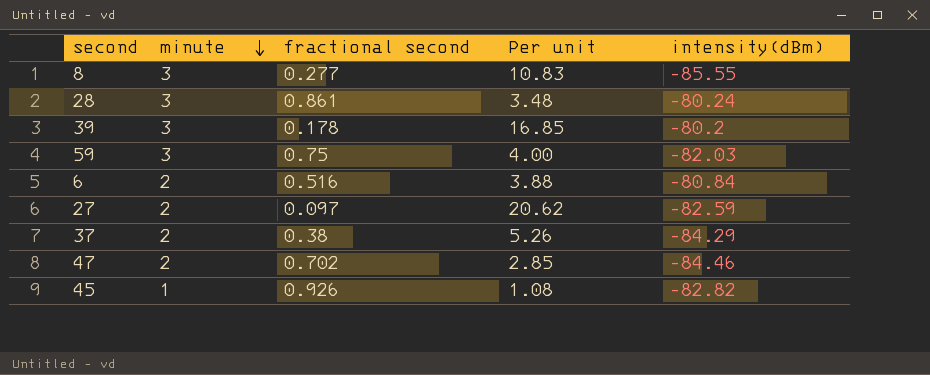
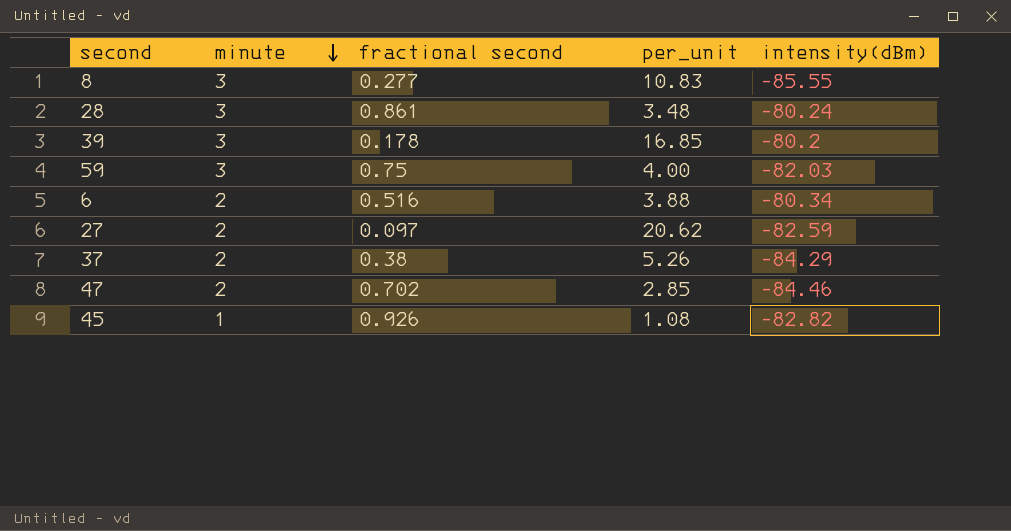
column name: Per unit -> per_unit
6 | intensity(dBm): -80.84 -> -80.34

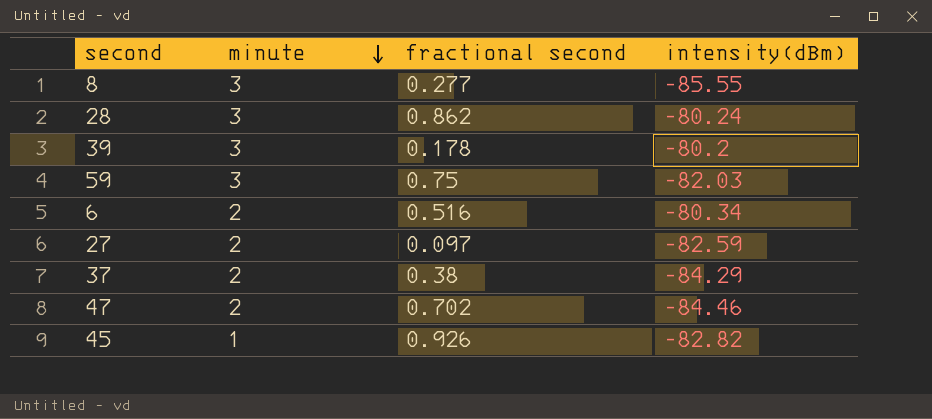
column per_unit | formula: [minute] / [fractional second] -> none
28 | fractional second: 0.861 -> 0.862

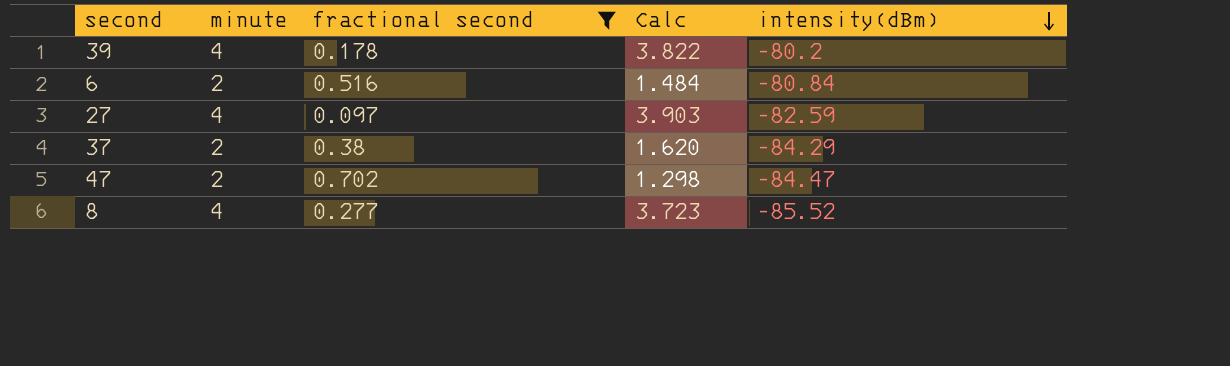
filter: none -> fractional second <= 0.702
row order: minute descending -> intensity(dBm) descending
column Calc | formula: none -> [minute] - [fractional second]
39 | minute: 3 -> 4
6 | intensity(dBm): -80.34 -> -80.84
27 | minute: 2 -> 4
47 | intensity(dBm): -84.46 -> -84.47
8 | minute: 3 -> 4
8 | intensity(dBm): -85.55 -> -85.52

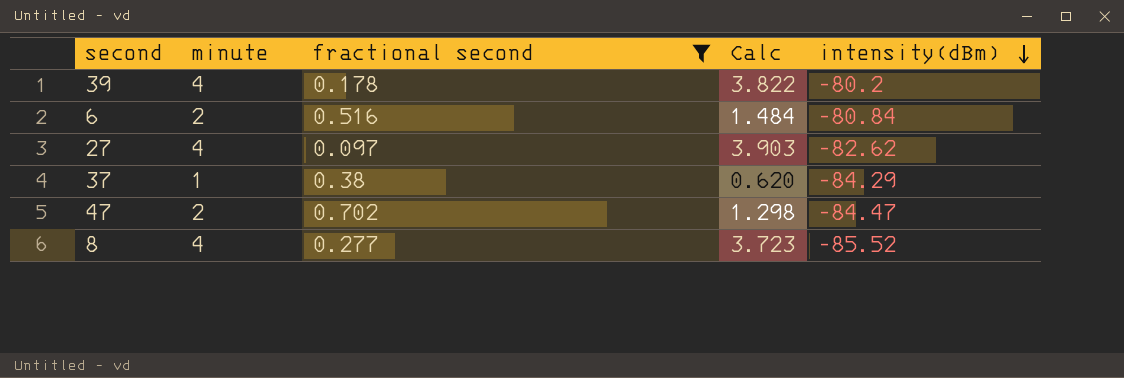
27 | intensity(dBm): -82.59 -> -82.62
37 | minute: 2 -> 1
37 | Calc: 1.620 -> 0.620

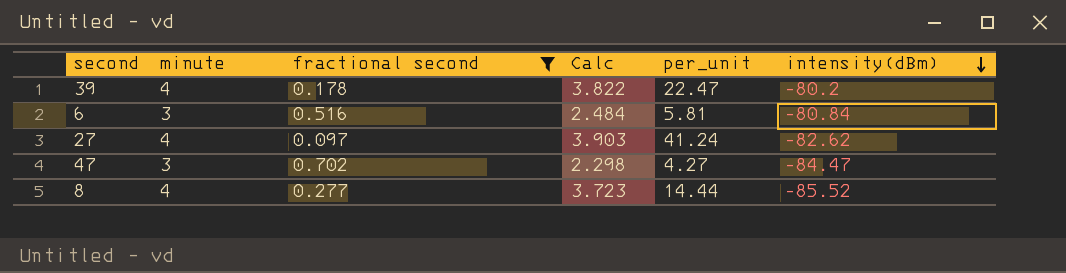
column per_unit | formula: none -> [minute] / [fractional second]
row 37: 1 | 0.38 | 0.620 | -84.29 -> none
6 | minute: 2 -> 3
6 | Calc: 1.484 -> 2.484
47 | minute: 2 -> 3
47 | Calc: 1.298 -> 2.298

